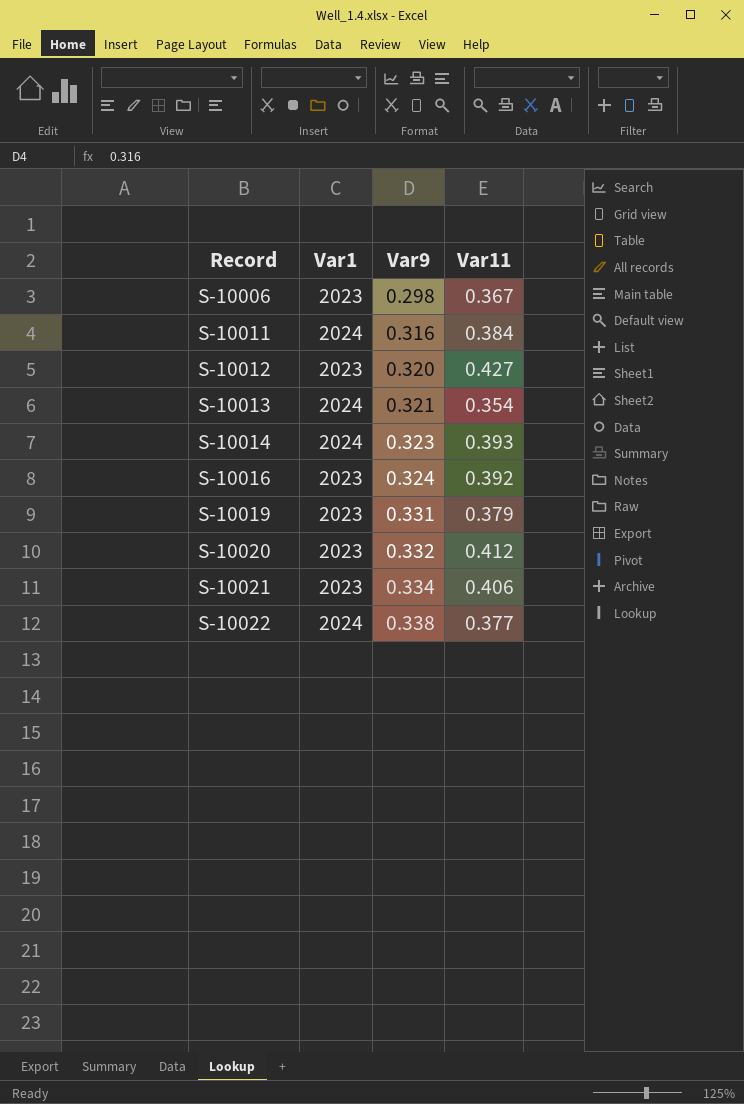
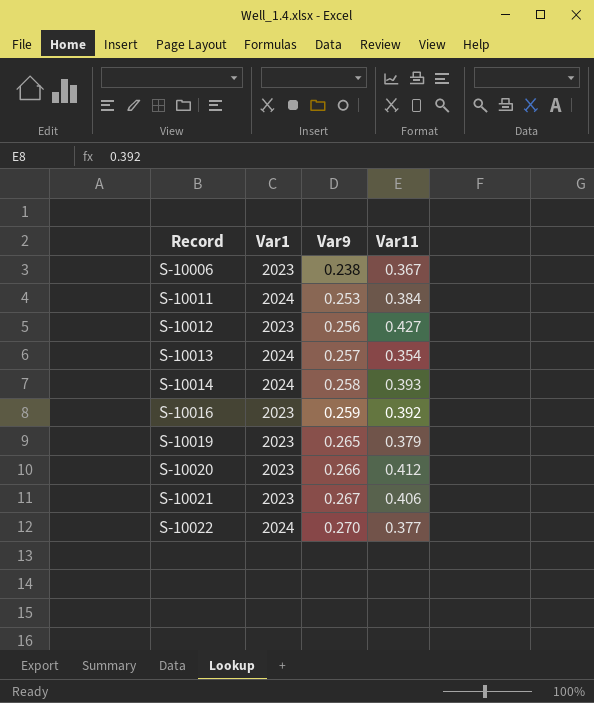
S-10006 | Var9: 0.298 -> 0.238
S-10011 | Var9: 0.316 -> 0.253
S-10012 | Var9: 0.320 -> 0.256
S-10013 | Var9: 0.321 -> 0.257
S-10014 | Var9: 0.323 -> 0.258
S-10016 | Var9: 0.324 -> 0.259
S-10019 | Var9: 0.331 -> 0.265
S-10020 | Var9: 0.332 -> 0.266
S-10021 | Var9: 0.334 -> 0.267
S-10022 | Var9: 0.338 -> 0.270

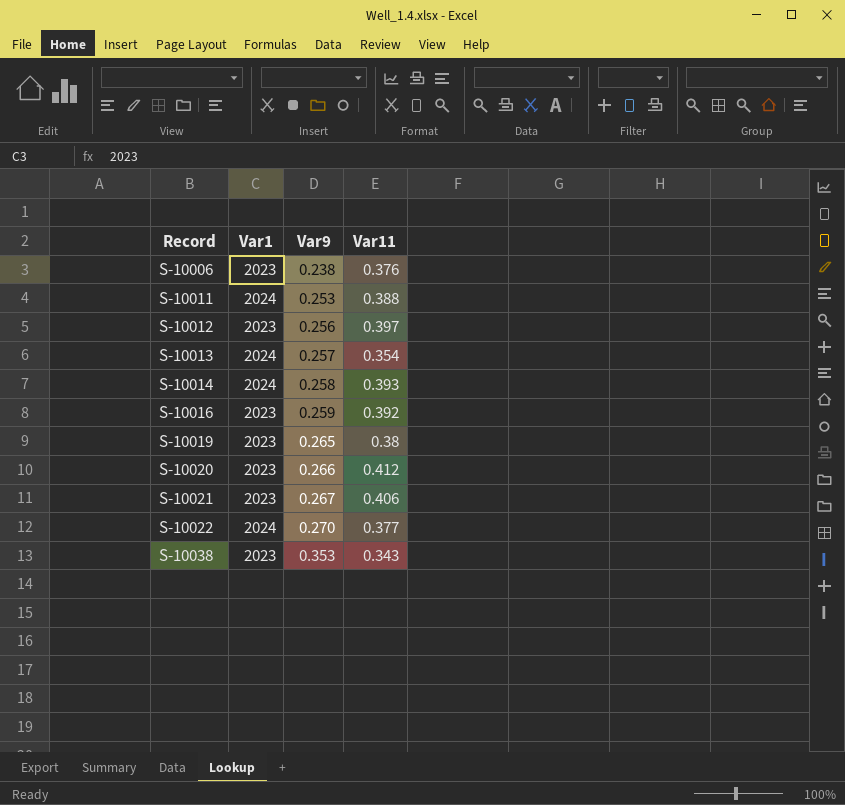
S-10006 | Var11: 0.367 -> 0.376
S-10011 | Var11: 0.384 -> 0.388
S-10012 | Var11: 0.427 -> 0.397
S-10019 | Var11: 0.379 -> 0.38
row S-10038: none -> 2023 | 0.353 | 0.343

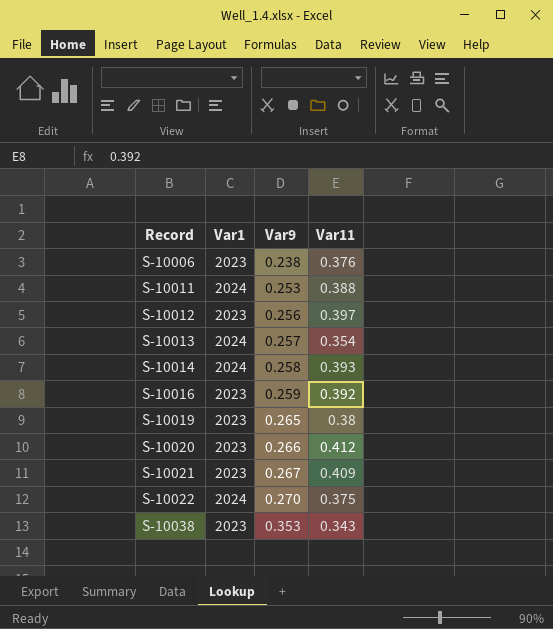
S-10021 | Var11: 0.406 -> 0.409
S-10022 | Var11: 0.377 -> 0.375

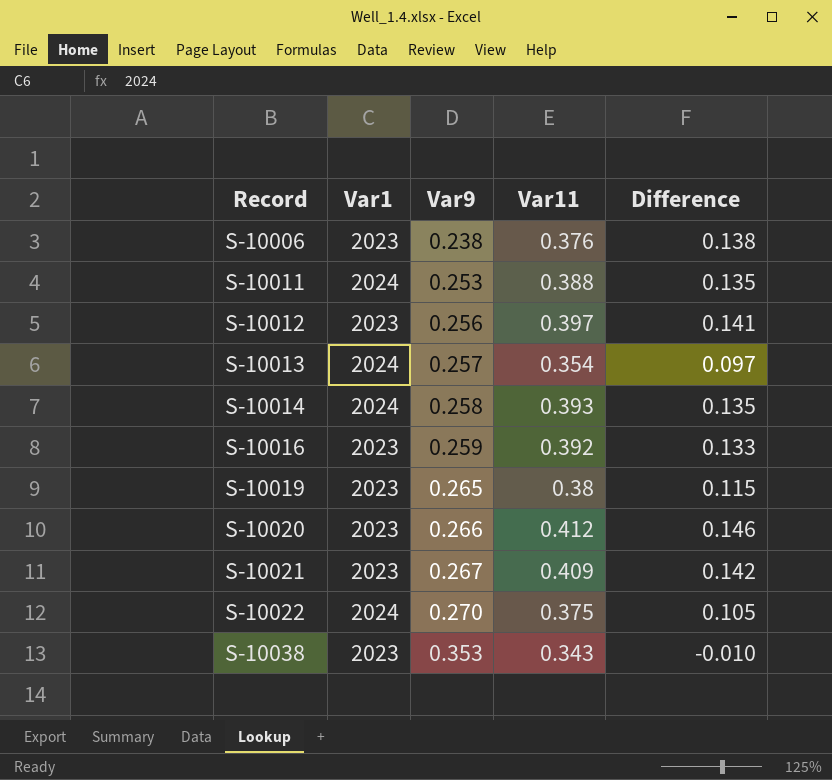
column Difference | formula: none -> [Var11] - [Var9]

